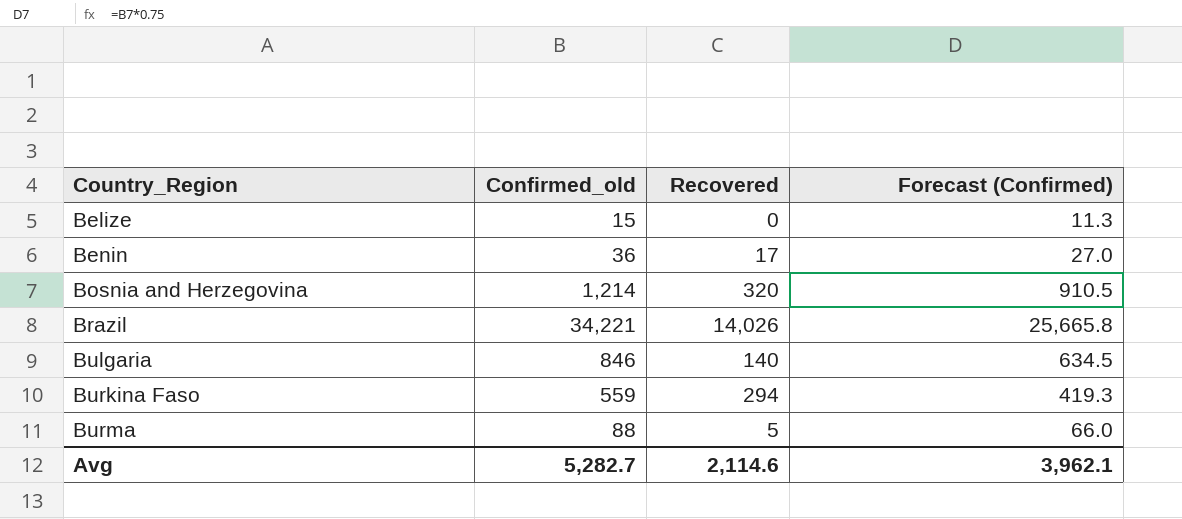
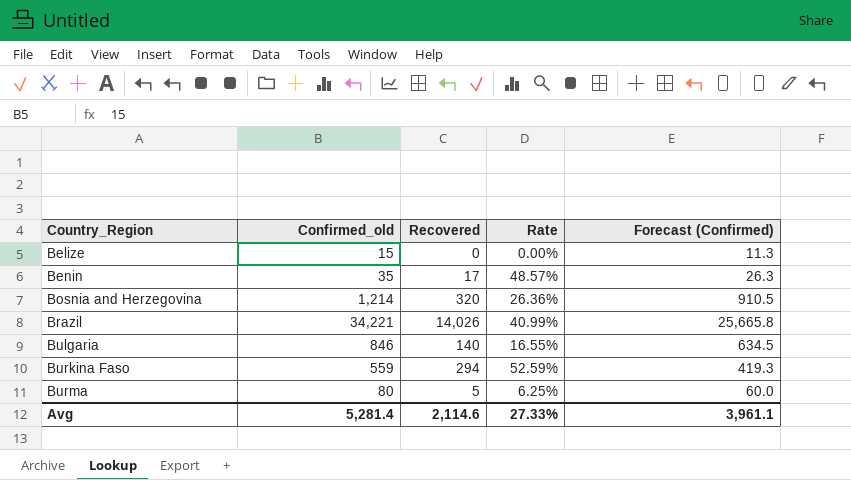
column Rate | formula: none -> [Recovered] / [Confirmed_old]
Benin | Confirmed_old: 36 -> 35
Benin | Forecast (Confirmed): 27.0 -> 26.3
Burma | Confirmed_old: 88 -> 80
Burma | Forecast (Confirmed): 66.0 -> 60.0
Avg | Confirmed_old: 5,282.7 -> 5,281.4
Avg | Forecast (Confirmed): 3,962.1 -> 3,961.1

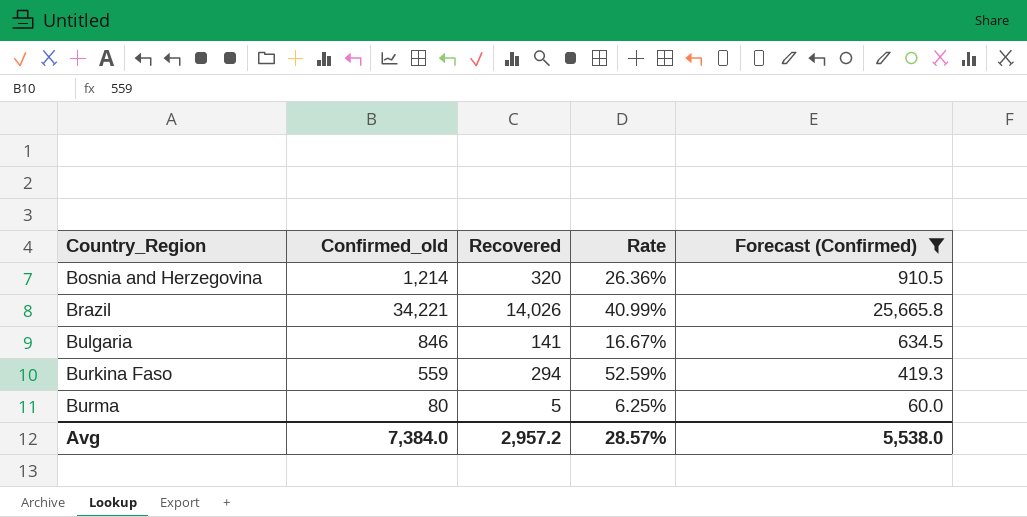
filter: none -> Forecast (Confirmed) >= 60.0
Bulgaria | Recovered: 140 -> 141
Bulgaria | Rate: 16.55% -> 16.67%
Avg | Confirmed_old: 5,281.4 -> 7,384.0
Avg | Recovered: 2,114.6 -> 2,957.2
Avg | Rate: 27.33% -> 28.57%
Avg | Forecast (Confirmed): 3,961.1 -> 5,538.0

